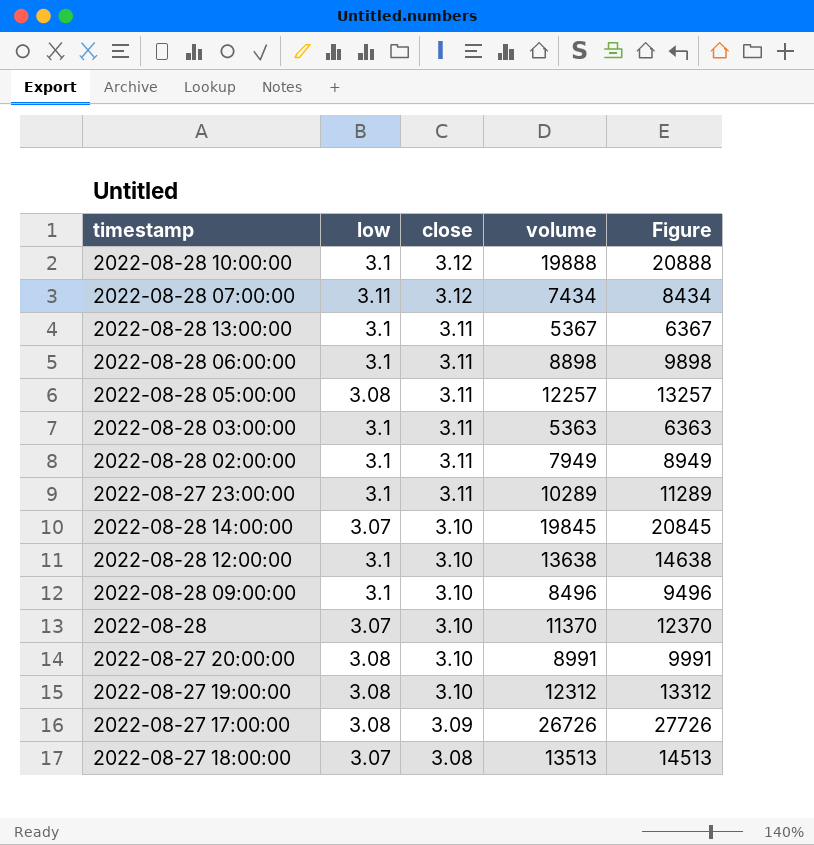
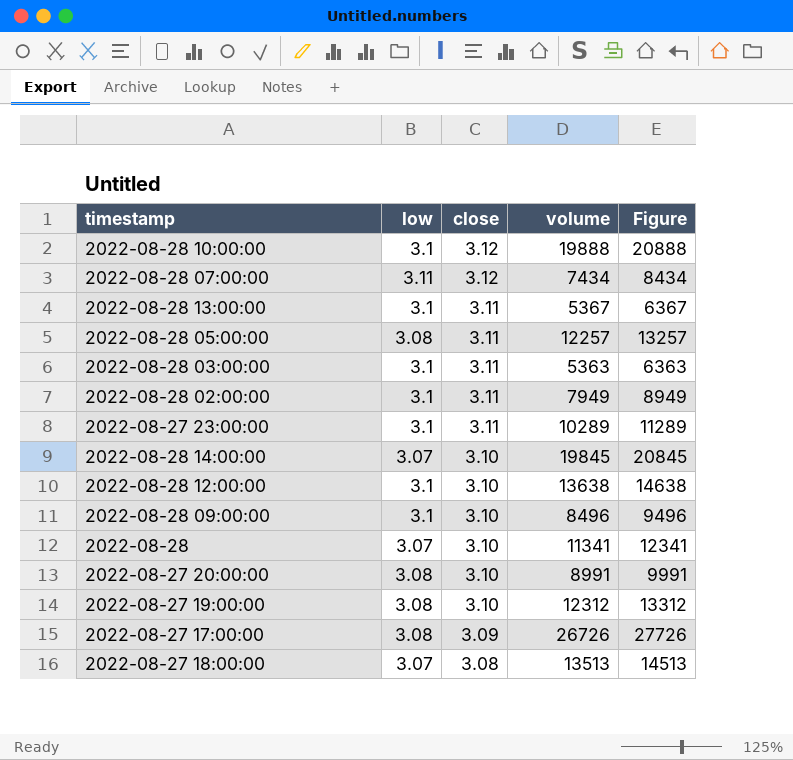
row 2022-08-28 06:00:00: 3.1 | 3.11 | 8898 | 9898 -> none
2022-08-28 | volume: 11370 -> 11341
2022-08-28 | Figure: 12370 -> 12341

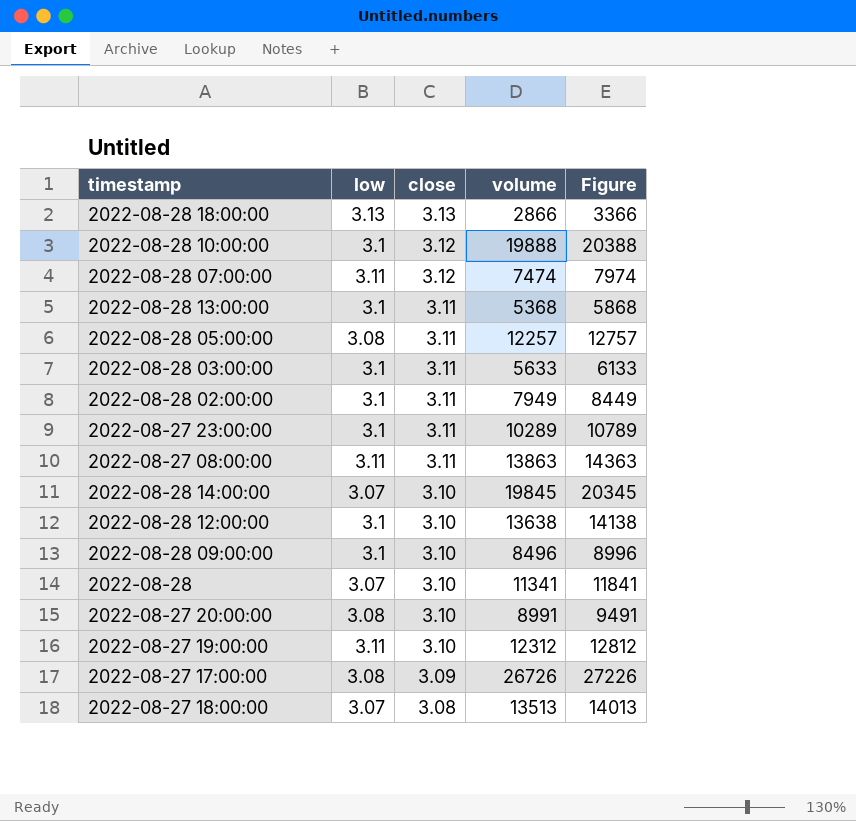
column Figure | formula: [volume] + 1000 -> [volume] + 500
row 2022-08-28 18:00:00: none -> 3.13 | 3.13 | 2866 | 3366
2022-08-28 07:00:00 | volume: 7434 -> 7474
2022-08-28 13:00:00 | volume: 5367 -> 5368
2022-08-28 03:00:00 | volume: 5363 -> 5633
row 2022-08-27 08:00:00: none -> 3.11 | 3.11 | 13863 | 14363
2022-08-27 19:00:00 | low: 3.08 -> 3.11

